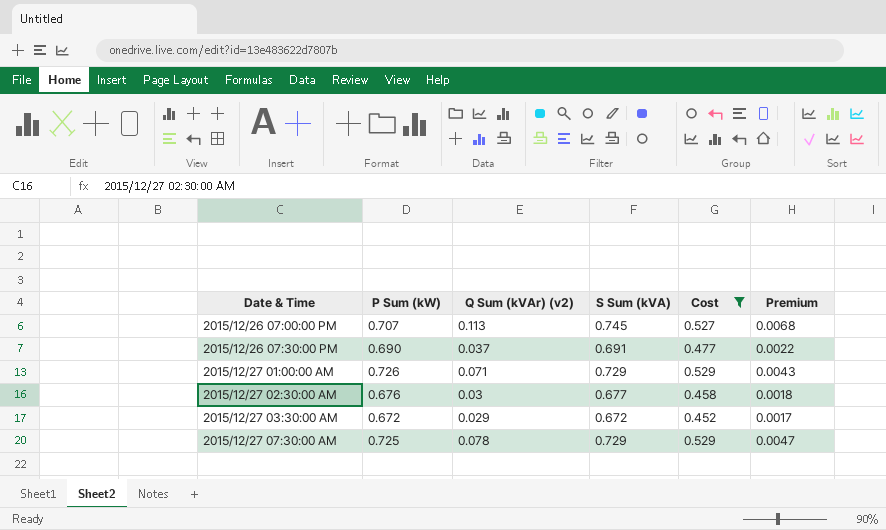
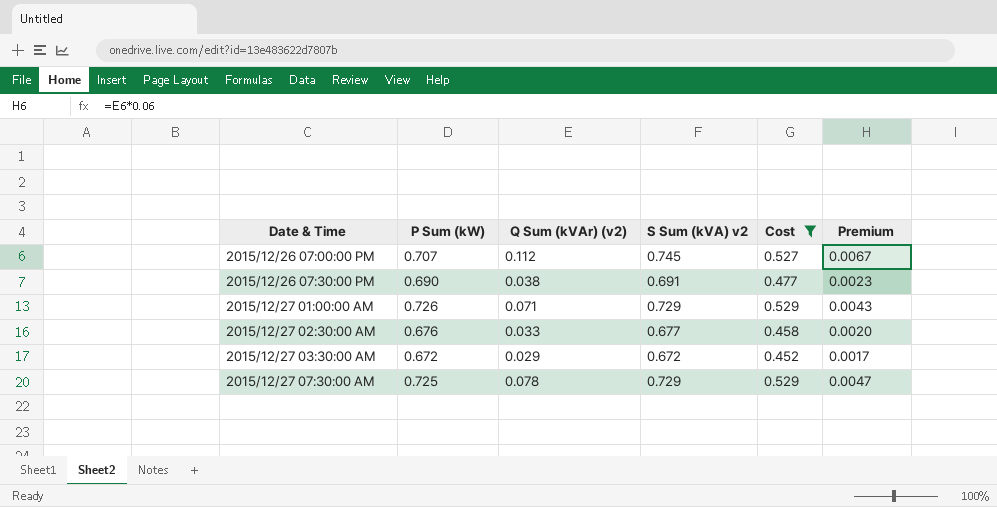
column name: S Sum (kVA) -> S Sum (kVA) v2
2015/12/26 07:00:00 PM | Q Sum (kVAr) (v2): 0.113 -> 0.112
2015/12/26 07:00:00 PM | Premium: 0.0068 -> 0.0067
2015/12/26 07:30:00 PM | Q Sum (kVAr) (v2): 0.037 -> 0.038
2015/12/26 07:30:00 PM | Premium: 0.0022 -> 0.0023
2015/12/27 02:30:00 AM | Q Sum (kVAr) (v2): 0.03 -> 0.033
2015/12/27 02:30:00 AM | Premium: 0.0018 -> 0.0020

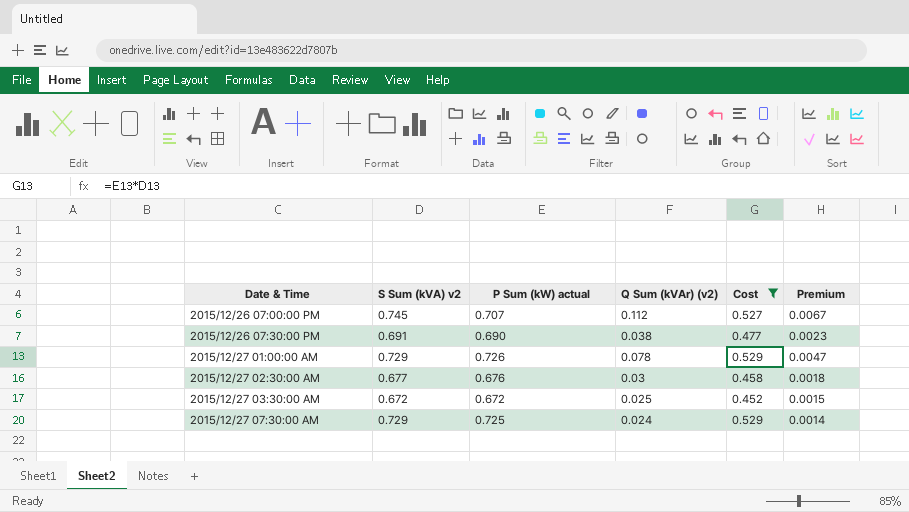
column S Sum (kVA) v2 | position: 4 -> 2
column name: P Sum (kW) -> P Sum (kW) actual
2015/12/27 01:00:00 AM | Q Sum (kVAr) (v2): 0.071 -> 0.078
2015/12/27 01:00:00 AM | Premium: 0.0043 -> 0.0047
2015/12/27 02:30:00 AM | Q Sum (kVAr) (v2): 0.033 -> 0.03
2015/12/27 02:30:00 AM | Premium: 0.0020 -> 0.0018
2015/12/27 03:30:00 AM | Q Sum (kVAr) (v2): 0.029 -> 0.025
2015/12/27 03:30:00 AM | Premium: 0.0017 -> 0.0015
2015/12/27 07:30:00 AM | Q Sum (kVAr) (v2): 0.078 -> 0.024
2015/12/27 07:30:00 AM | Premium: 0.0047 -> 0.0014

